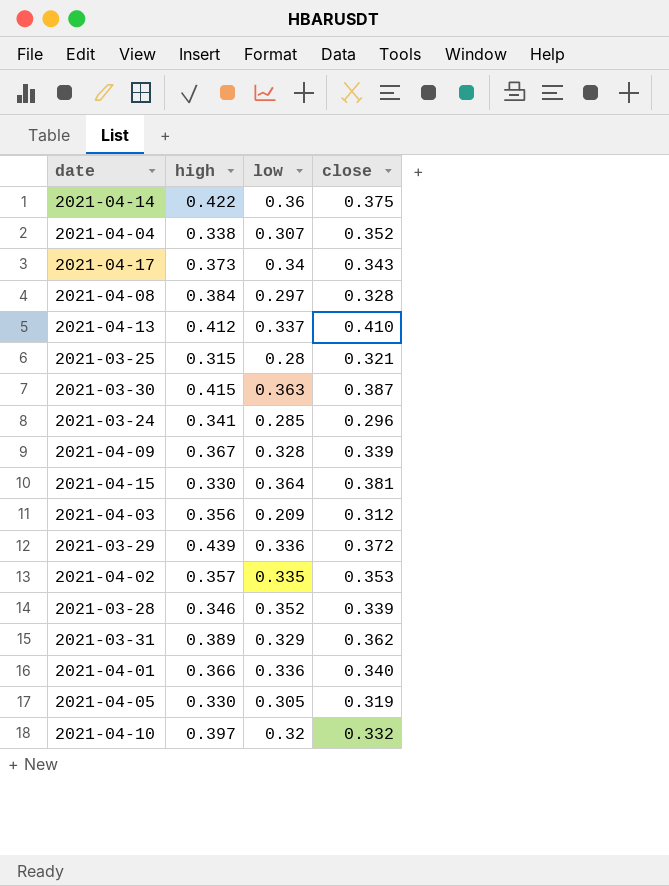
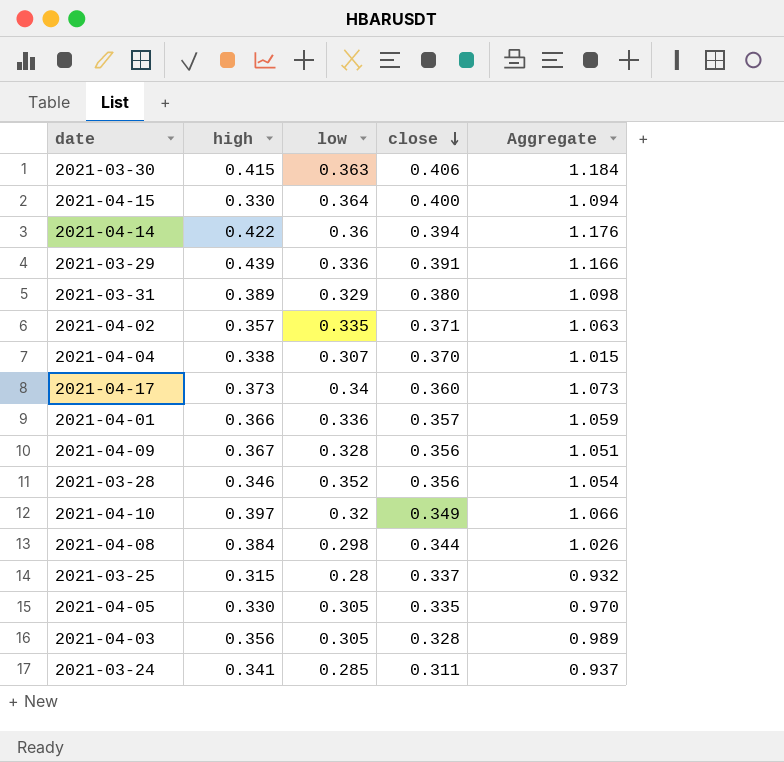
row order: none -> close descending
column Aggregate | formula: none -> [high] + [low] + [close]
row 2021-04-13: 0.412 | 0.337 | 0.410 -> none
2021-03-30 | close: 0.387 -> 0.406
2021-04-15 | close: 0.381 -> 0.400
2021-04-14 | close: 0.375 -> 0.394
2021-03-29 | close: 0.372 -> 0.391
2021-03-31 | close: 0.362 -> 0.380
2021-04-02 | close: 0.353 -> 0.371
2021-04-04 | close: 0.352 -> 0.370
2021-04-17 | close: 0.343 -> 0.360
2021-04-01 | close: 0.340 -> 0.357
2021-04-09 | close: 0.339 -> 0.356
2021-03-28 | close: 0.339 -> 0.356
2021-04-10 | close: 0.332 -> 0.349
2021-04-08 | low: 0.297 -> 0.298
2021-04-08 | close: 0.328 -> 0.344
2021-03-25 | close: 0.321 -> 0.337
2021-04-05 | close: 0.319 -> 0.335
2021-04-03 | low: 0.209 -> 0.305
2021-04-03 | close: 0.312 -> 0.328
2021-03-24 | close: 0.296 -> 0.311

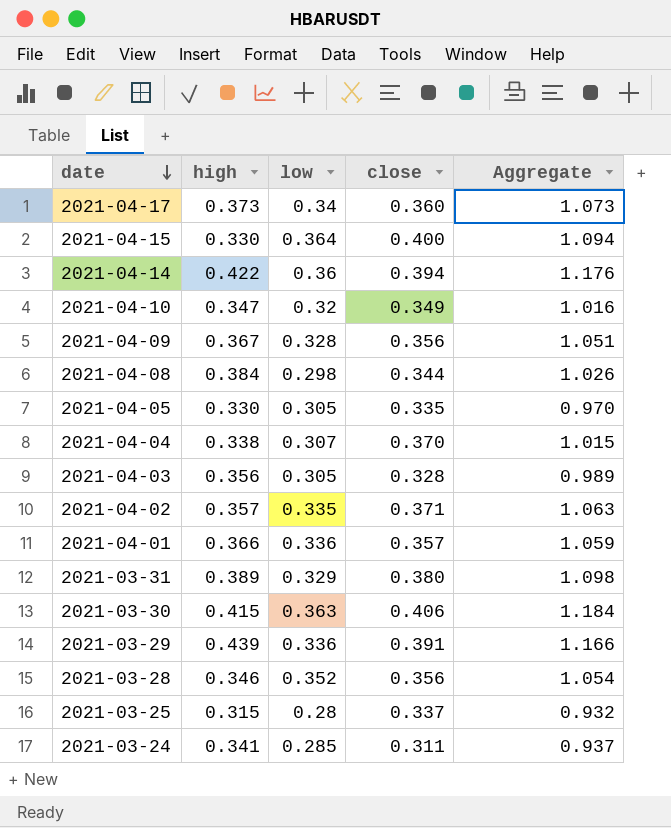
row order: close descending -> date descending
2021-04-10 | high: 0.397 -> 0.347
2021-04-10 | Aggregate: 1.066 -> 1.016

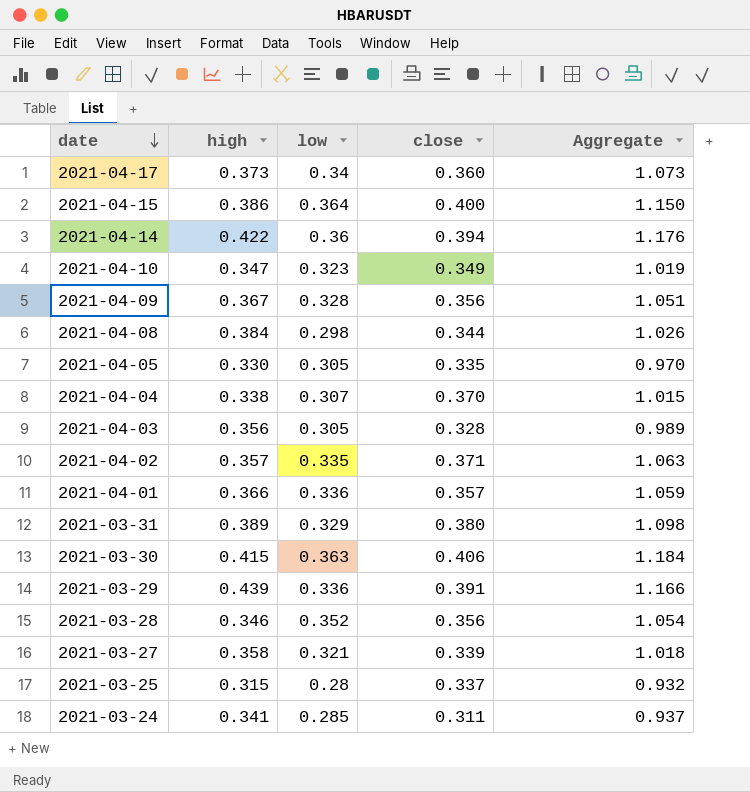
2021-04-15 | high: 0.330 -> 0.386
2021-04-15 | Aggregate: 1.094 -> 1.150
2021-04-10 | low: 0.32 -> 0.323
2021-04-10 | Aggregate: 1.016 -> 1.019
row 2021-03-27: none -> 0.358 | 0.321 | 0.339 | 1.018

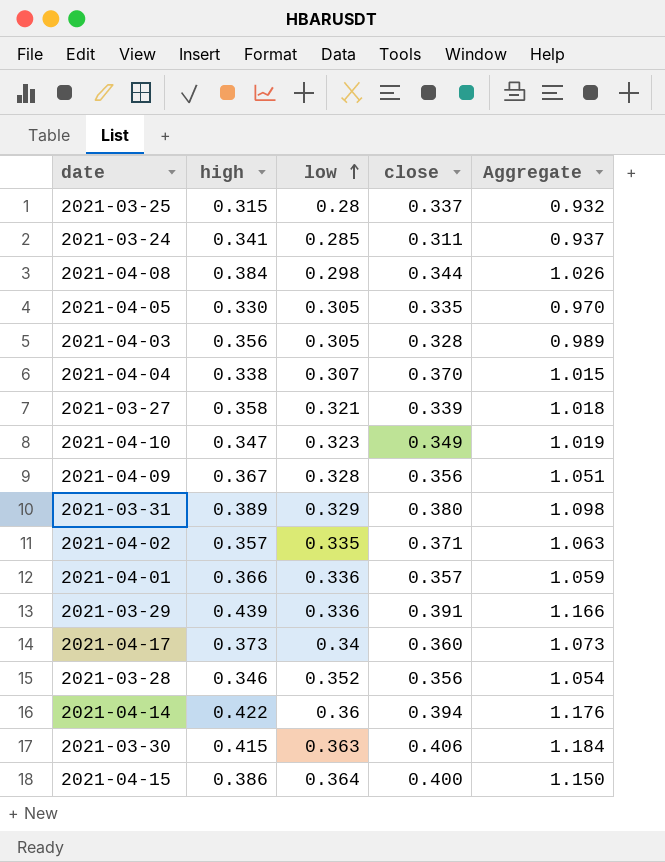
row order: date descending -> low ascending

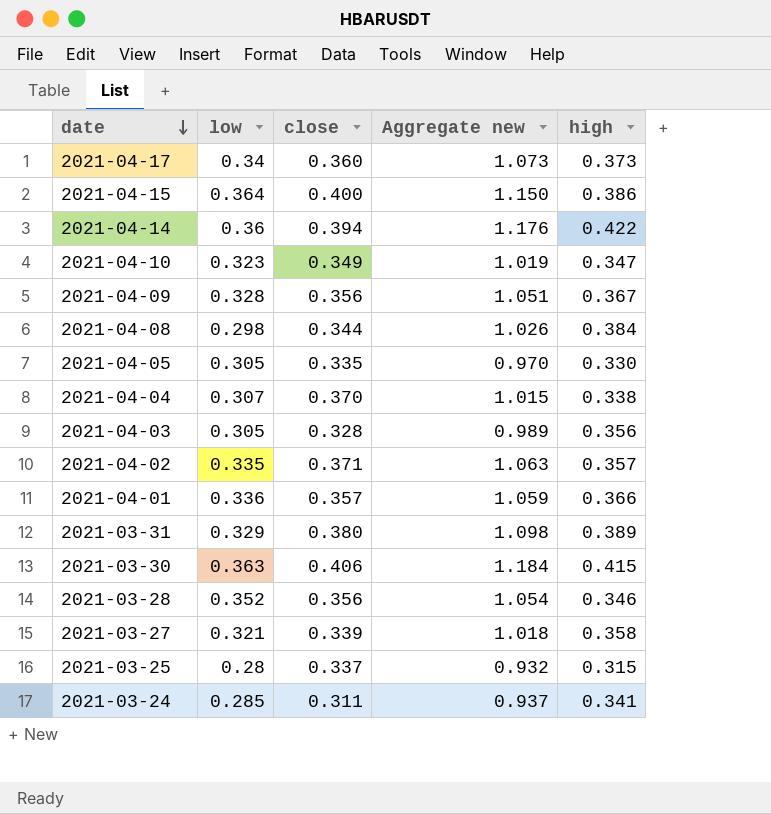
row order: low ascending -> date descending
column name: Aggregate -> Aggregate new
column high | position: 2 -> 5
row 2021-03-29: 0.439 | 0.336 | 0.391 | 1.166 -> none

